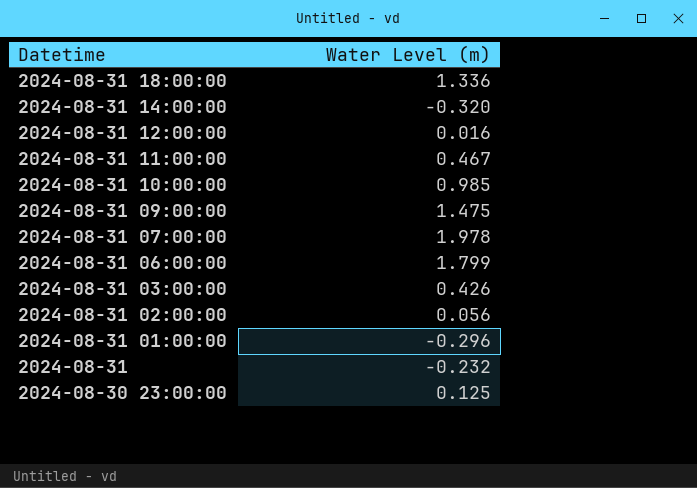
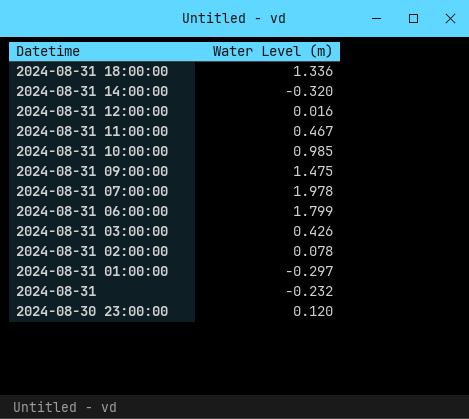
2024-08-31 02:00:00 | Water Level (m): 0.056 -> 0.078
2024-08-31 01:00:00 | Water Level (m): -0.296 -> -0.297
2024-08-30 23:00:00 | Water Level (m): 0.125 -> 0.120

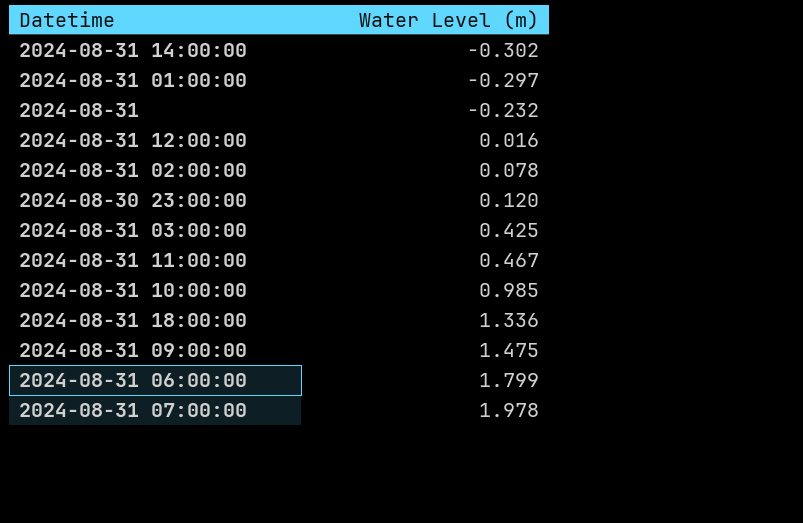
row order: Datetime descending -> Water Level (m) ascending
2024-08-31 14:00:00 | Water Level (m): -0.320 -> -0.302
2024-08-31 03:00:00 | Water Level (m): 0.426 -> 0.425

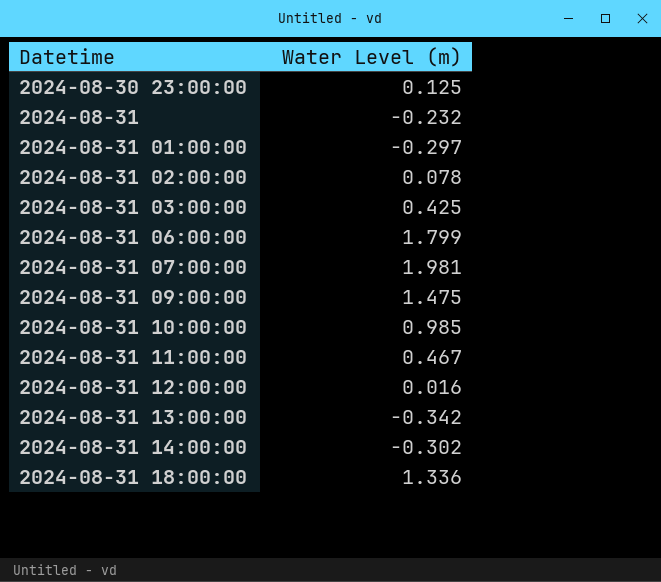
row order: Water Level (m) ascending -> Datetime ascending
2024-08-30 23:00:00 | Water Level (m): 0.120 -> 0.125
2024-08-31 07:00:00 | Water Level (m): 1.978 -> 1.981
row 2024-08-31 13:00:00: none -> -0.342

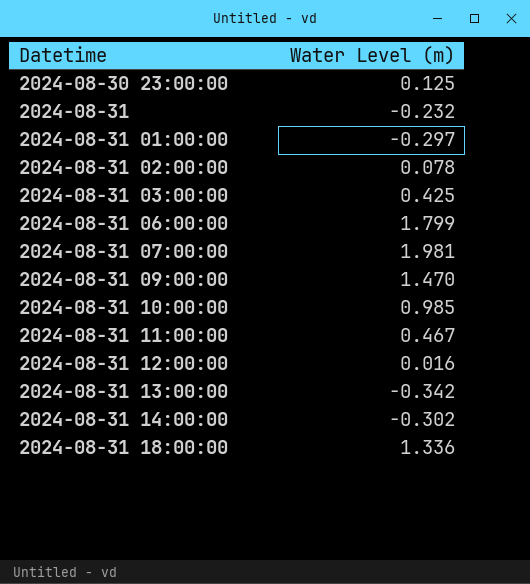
2024-08-31 09:00:00 | Water Level (m): 1.475 -> 1.470

